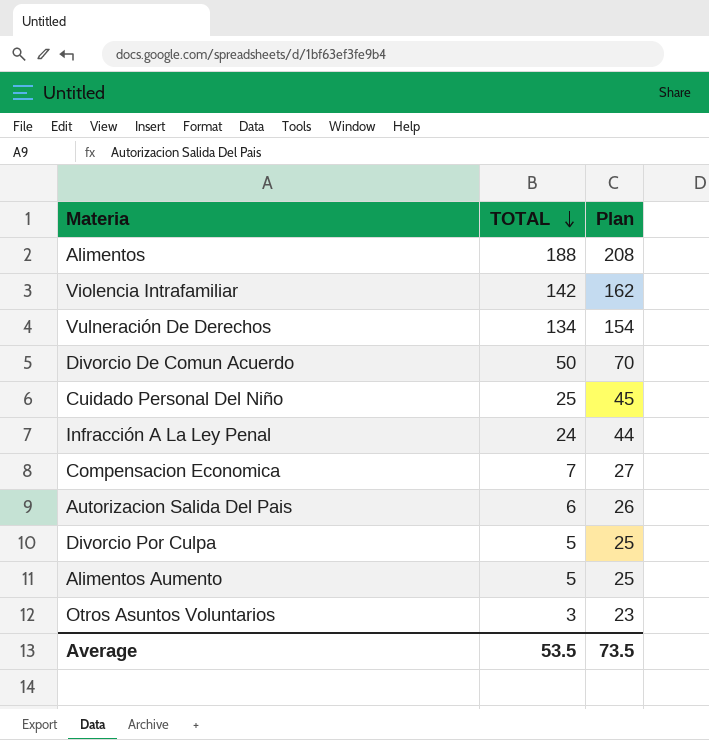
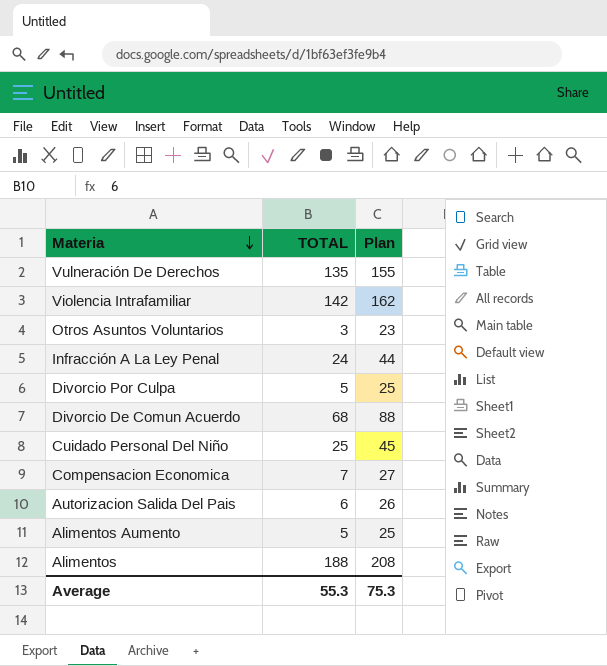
row order: TOTAL descending -> Materia descending
Vulneración De Derechos | TOTAL: 134 -> 135
Vulneración De Derechos | Plan: 154 -> 155
Divorcio De Comun Acuerdo | TOTAL: 50 -> 68
Divorcio De Comun Acuerdo | Plan: 70 -> 88
Average | TOTAL: 53.5 -> 55.3
Average | Plan: 73.5 -> 75.3

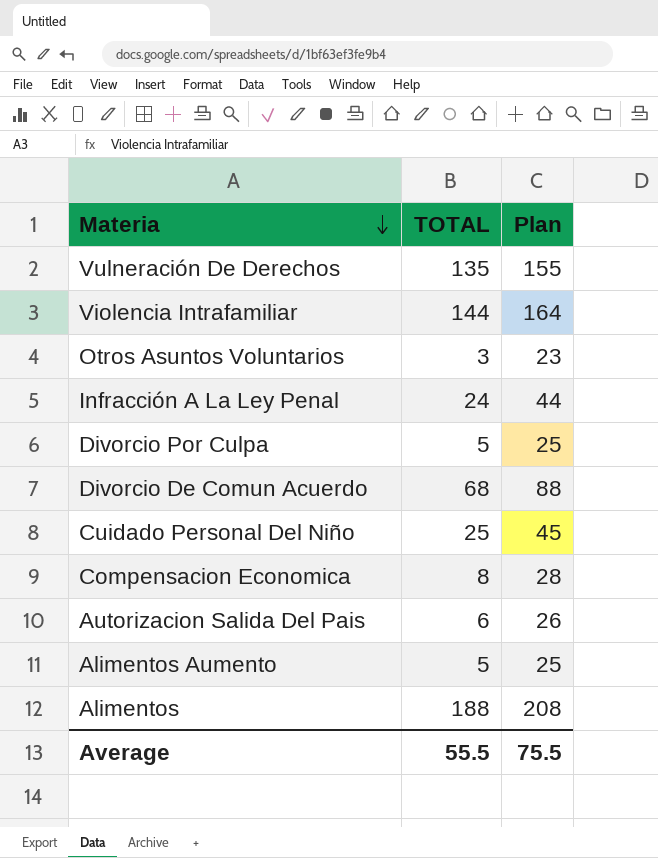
Violencia Intrafamiliar | TOTAL: 142 -> 144
Violencia Intrafamiliar | Plan: 162 -> 164
Compensacion Economica | TOTAL: 7 -> 8
Compensacion Economica | Plan: 27 -> 28
Average | TOTAL: 55.3 -> 55.5
Average | Plan: 75.3 -> 75.5

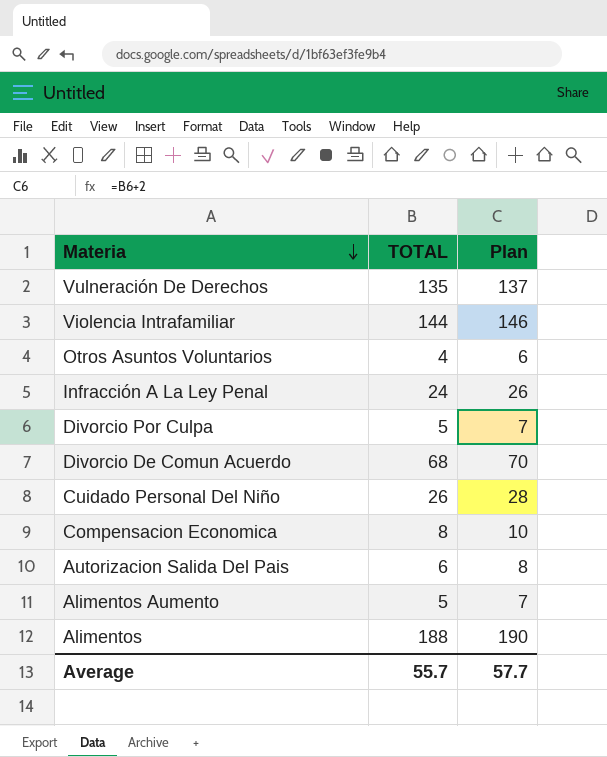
column Plan | formula: [TOTAL] + 20 -> [TOTAL] + 2
Otros Asuntos Voluntarios | TOTAL: 3 -> 4
Cuidado Personal Del Niño | TOTAL: 25 -> 26
Average | TOTAL: 55.5 -> 55.7
Average | Plan: 75.5 -> 57.7

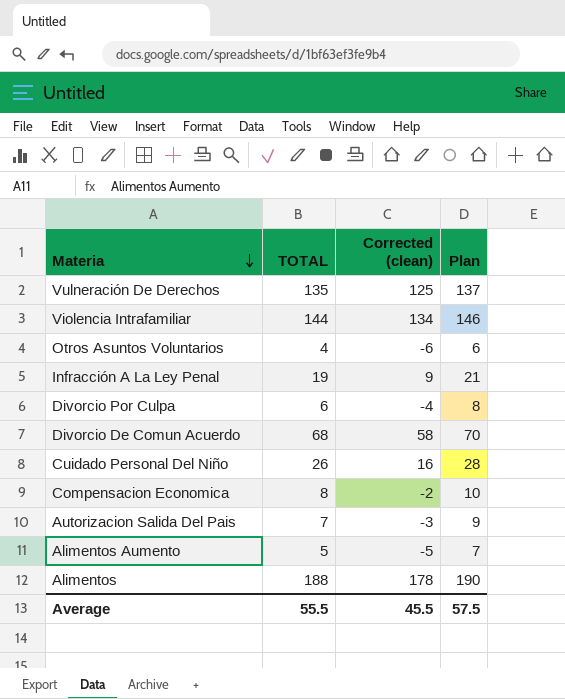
column Corrected (clean) | formula: none -> [TOTAL] - 10
Infracción A La Ley Penal | TOTAL: 24 -> 19
Infracción A La Ley Penal | Plan: 26 -> 21
Divorcio Por Culpa | TOTAL: 5 -> 6
Divorcio Por Culpa | Plan: 7 -> 8
Autorizacion Salida Del Pais | TOTAL: 6 -> 7
Autorizacion Salida Del Pais | Plan: 8 -> 9
Average | TOTAL: 55.7 -> 55.5
Average | Plan: 57.7 -> 57.5

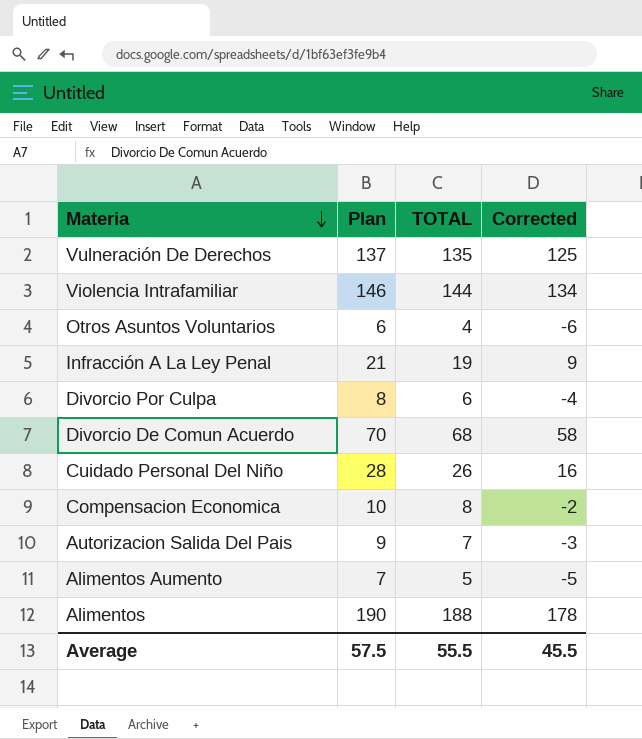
column Plan | position: 4 -> 2
column name: Corrected (clean) -> Corrected

